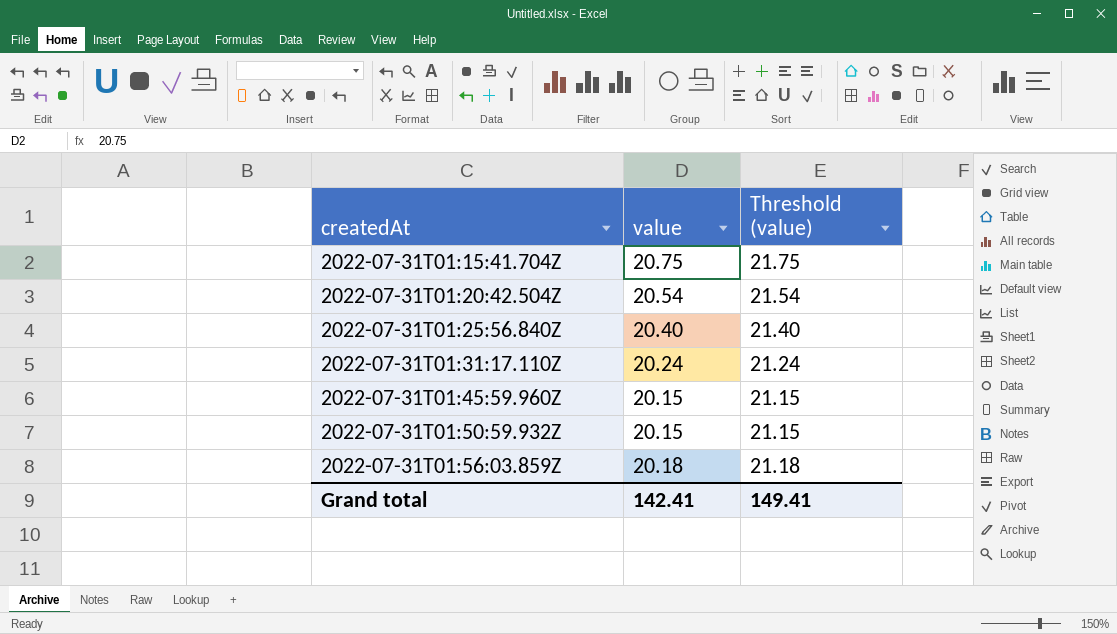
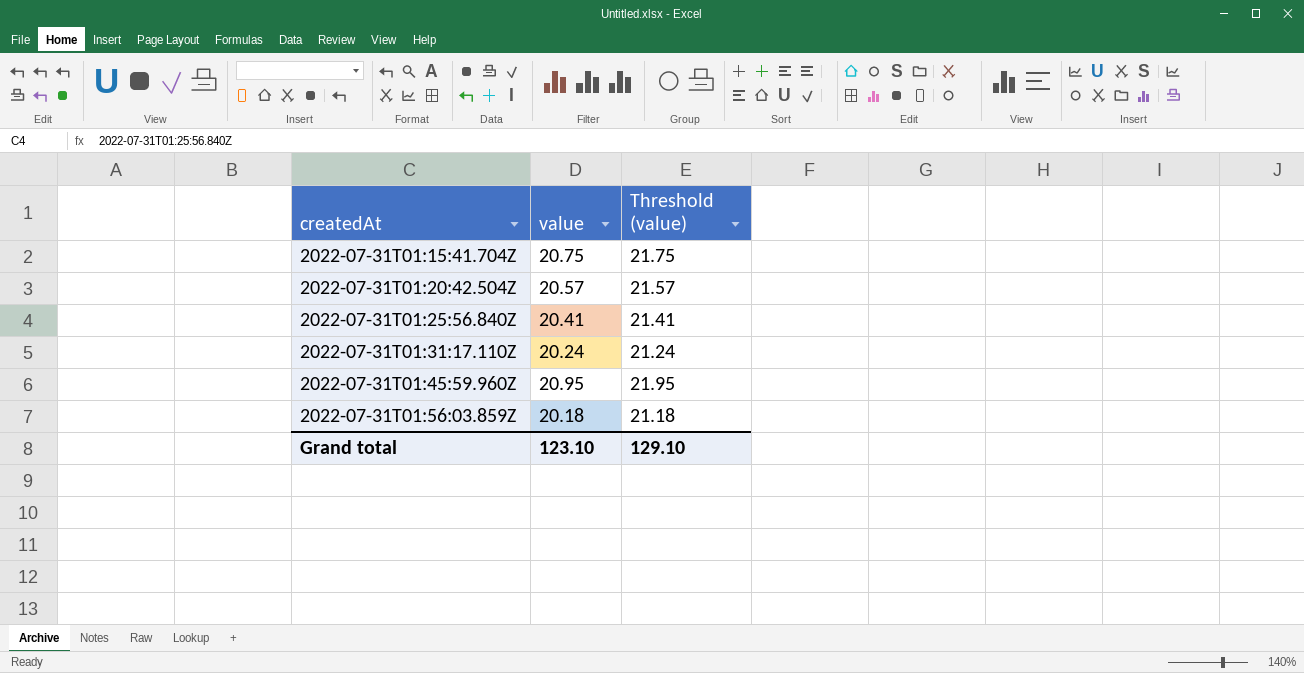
row 2022-07-31T01:50:59.932Z: 20.15 | 21.15 -> none
2022-07-31T01:20:42.504Z | value: 20.54 -> 20.57
2022-07-31T01:20:42.504Z | Threshold (value): 21.54 -> 21.57
2022-07-31T01:25:56.840Z | value: 20.40 -> 20.41
2022-07-31T01:25:56.840Z | Threshold (value): 21.40 -> 21.41
2022-07-31T01:45:59.960Z | value: 20.15 -> 20.95
2022-07-31T01:45:59.960Z | Threshold (value): 21.15 -> 21.95
Grand total | value: 142.41 -> 123.10
Grand total | Threshold (value): 149.41 -> 129.10

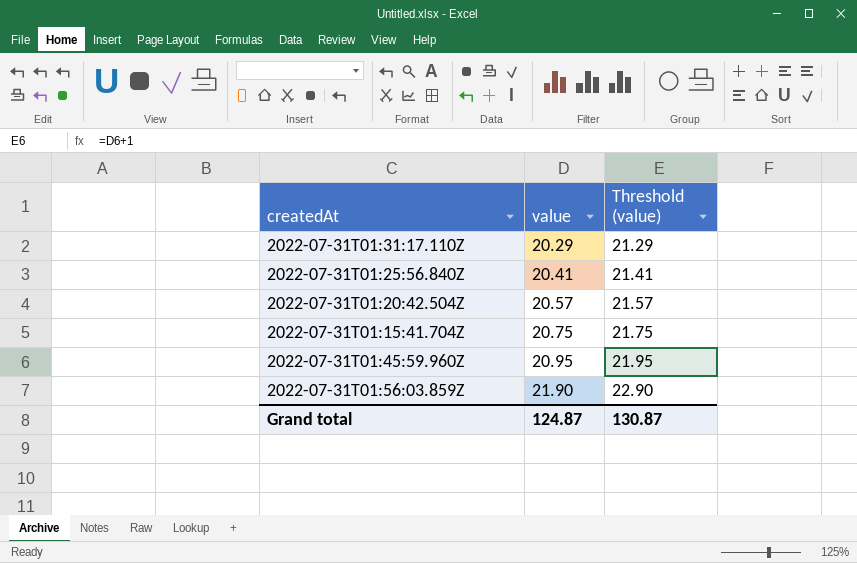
row order: createdAt ascending -> value ascending
2022-07-31T01:31:17.110Z | value: 20.24 -> 20.29
2022-07-31T01:31:17.110Z | Threshold (value): 21.24 -> 21.29
2022-07-31T01:56:03.859Z | value: 20.18 -> 21.90
2022-07-31T01:56:03.859Z | Threshold (value): 21.18 -> 22.90
Grand total | value: 123.10 -> 124.87
Grand total | Threshold (value): 129.10 -> 130.87

